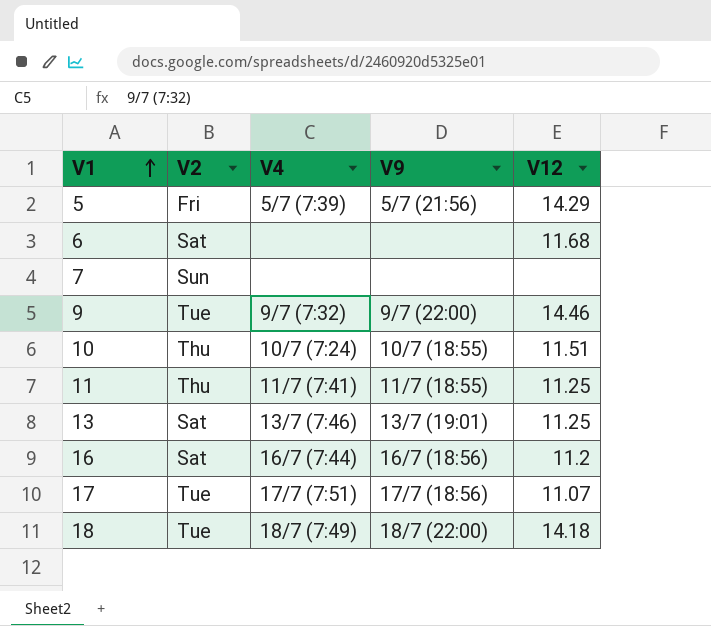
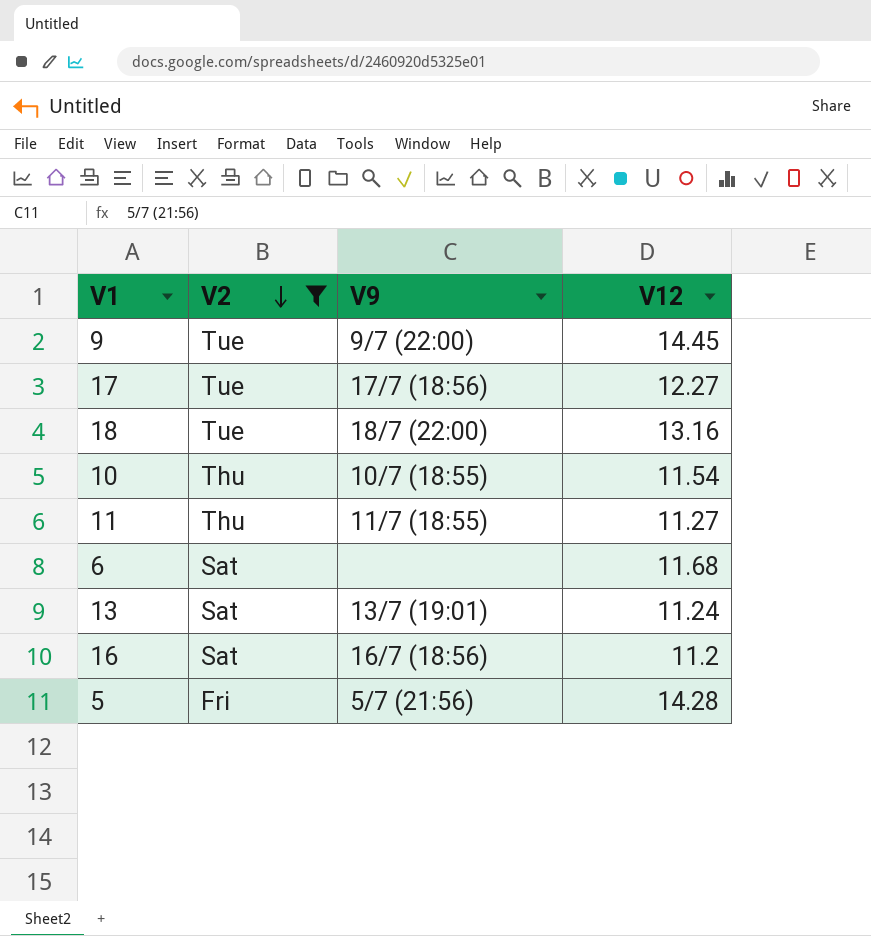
filter: none -> V2 != Sun
row order: V1 ascending -> V2 descending
column V4 | position: 3 -> none
9 | V12: 14.46 -> 14.45
17 | V12: 11.07 -> 12.27
18 | V12: 14.18 -> 13.16
10 | V12: 11.51 -> 11.54
11 | V12: 11.25 -> 11.27
13 | V12: 11.25 -> 11.24
5 | V12: 14.29 -> 14.28

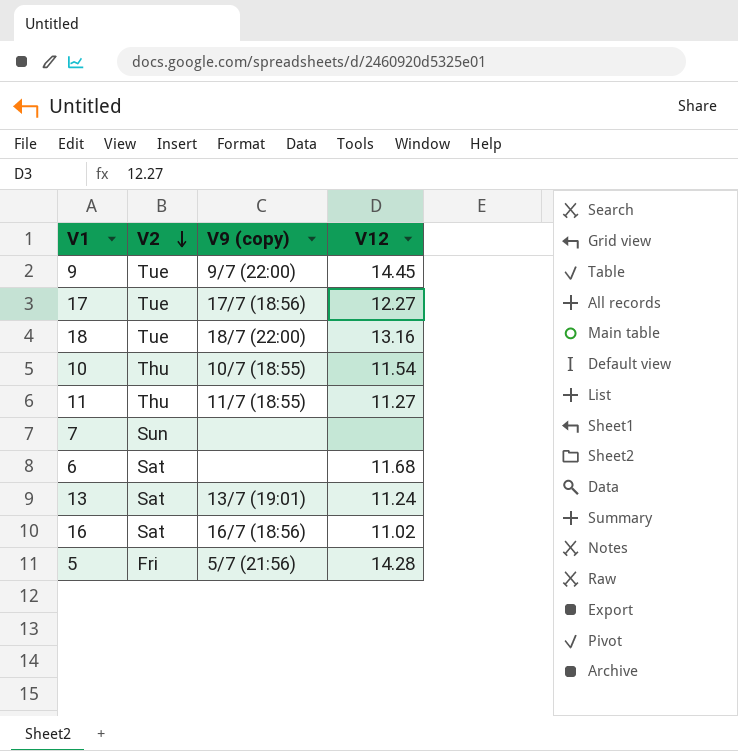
filter: V2 != Sun -> none
column name: V9 -> V9 (copy)
16 | V12: 11.2 -> 11.02

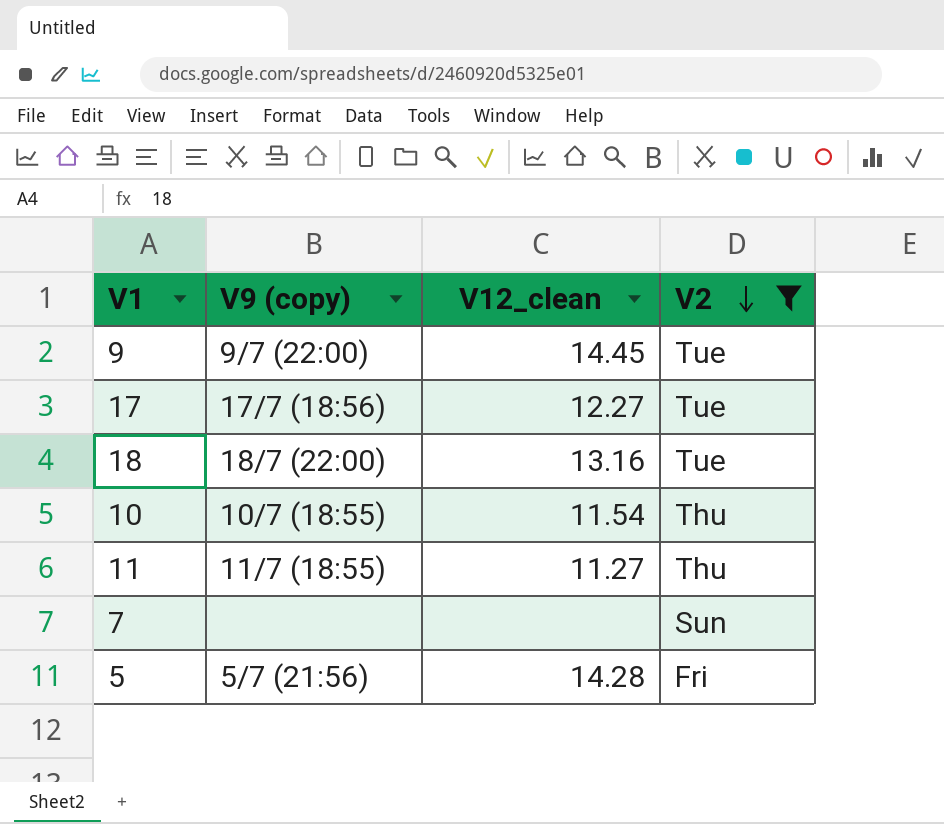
filter: none -> V2 != Sat
column name: V12 -> V12_clean
column V2 | position: 2 -> 4

